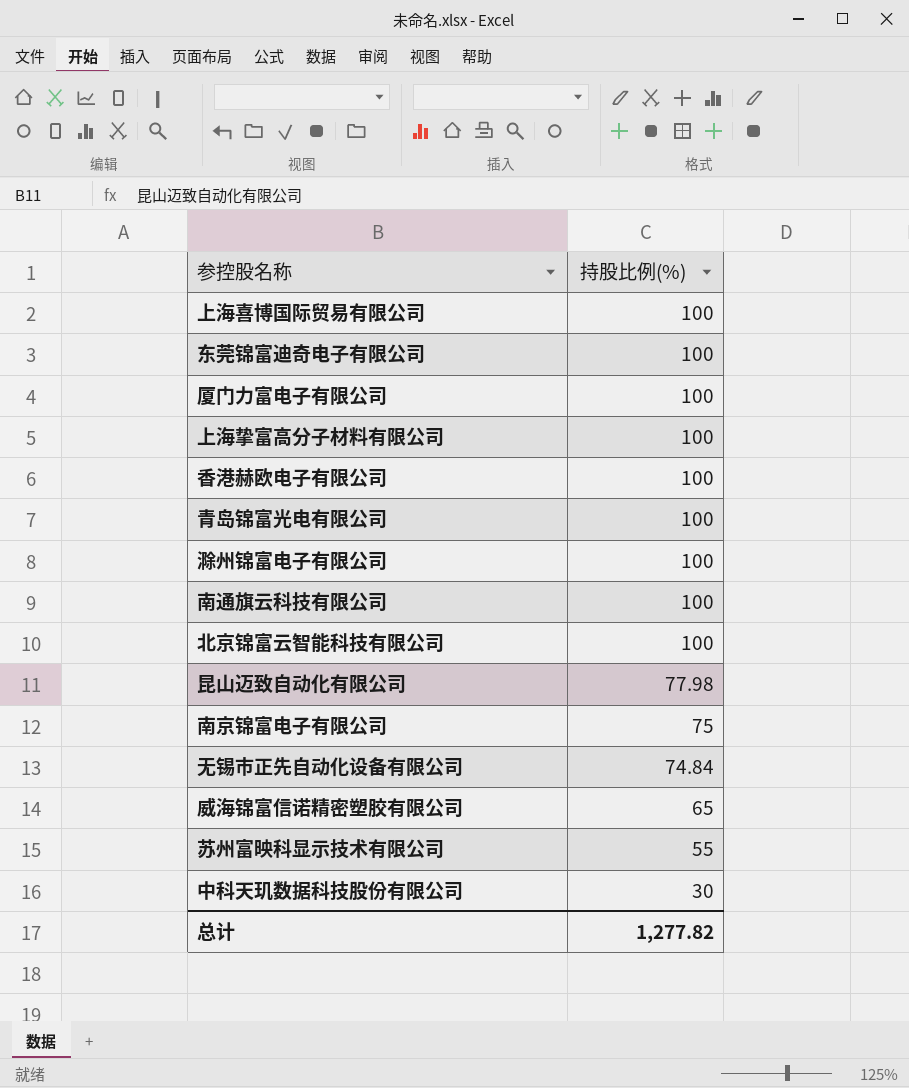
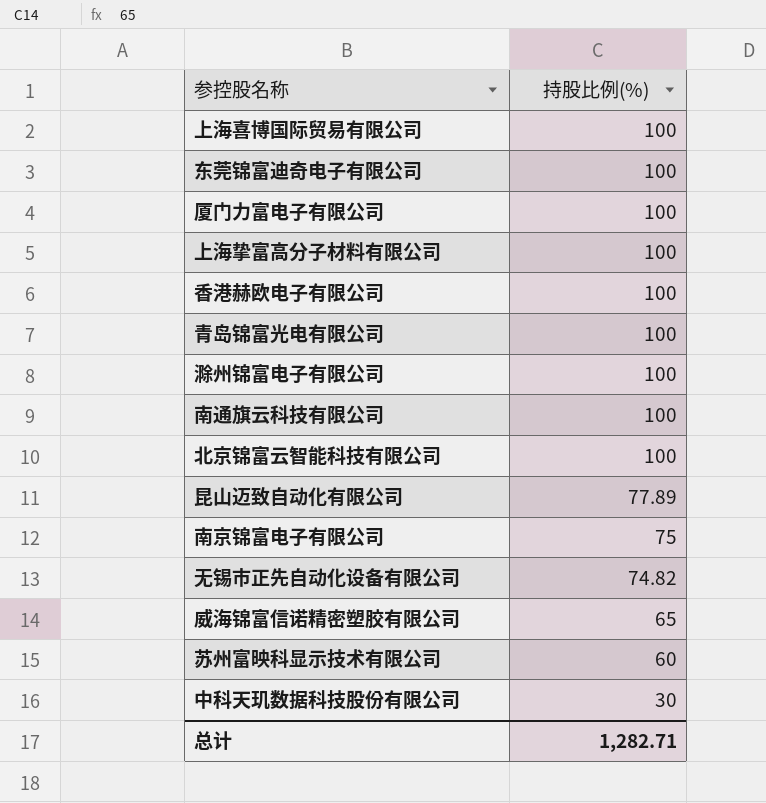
昆山迈致自动化有限公司 | 持股比例(%): 77.98 -> 77.89
无锡市正先自动化设备有限公司 | 持股比例(%): 74.84 -> 74.82
苏州富映科显示技术有限公司 | 持股比例(%): 55 -> 60
总计 | 持股比例(%): 1,277.82 -> 1,282.71

